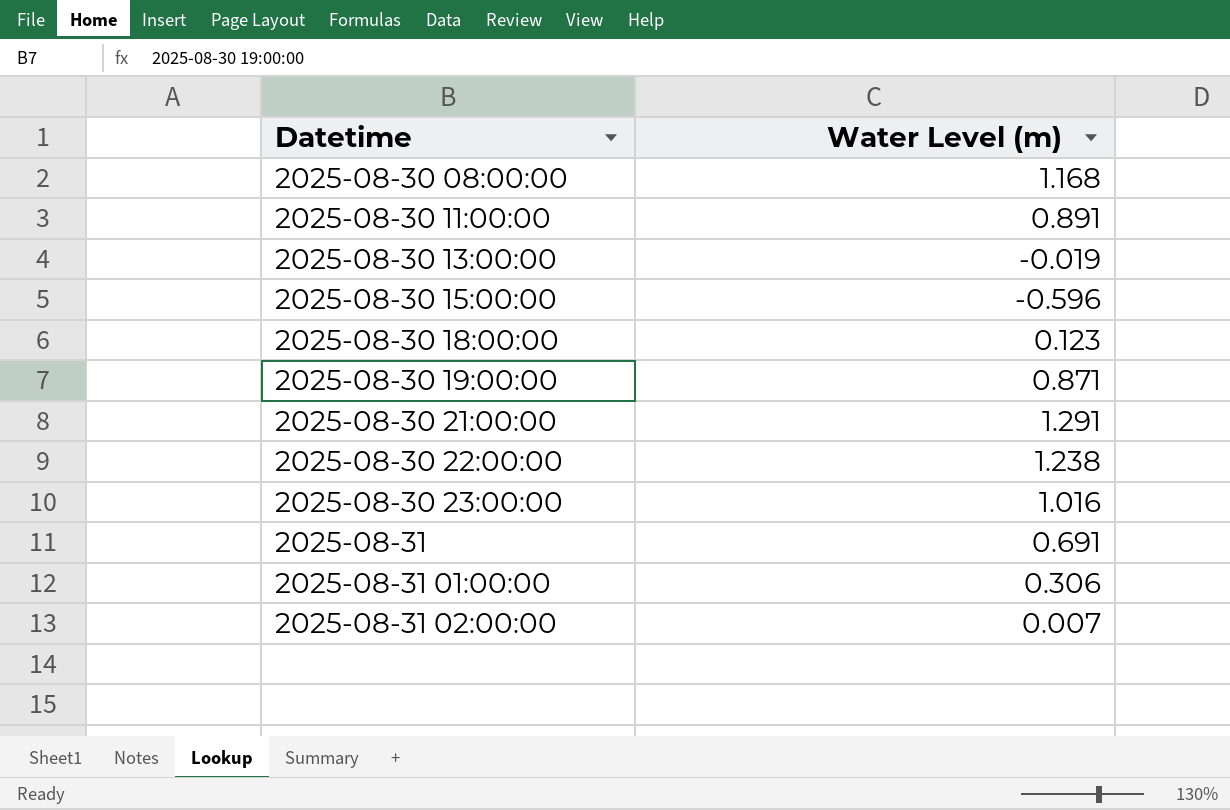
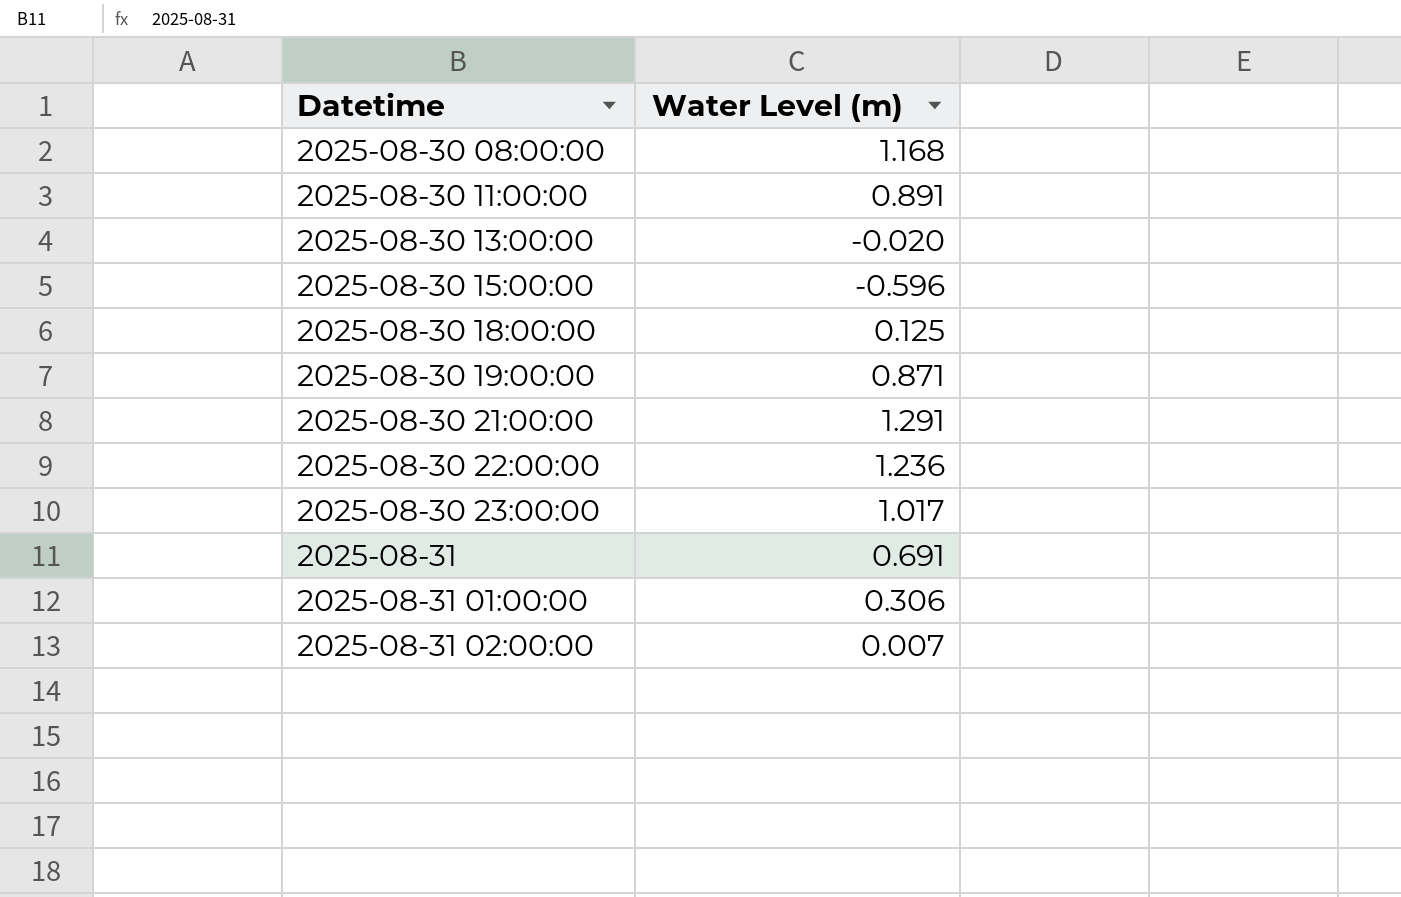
2025-08-30 13:00:00 | Water Level (m): -0.019 -> -0.020
2025-08-30 18:00:00 | Water Level (m): 0.123 -> 0.125
2025-08-30 22:00:00 | Water Level (m): 1.238 -> 1.236
2025-08-30 23:00:00 | Water Level (m): 1.016 -> 1.017

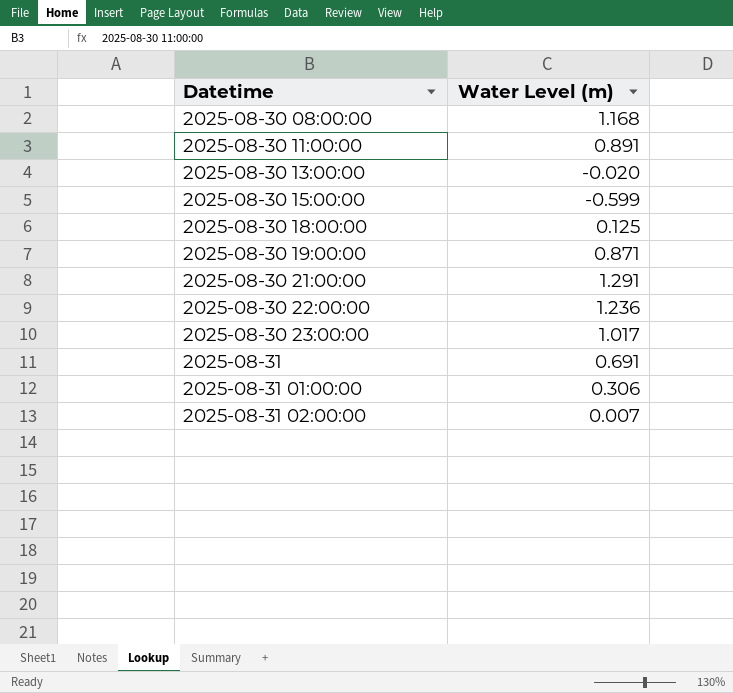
2025-08-30 15:00:00 | Water Level (m): -0.596 -> -0.599

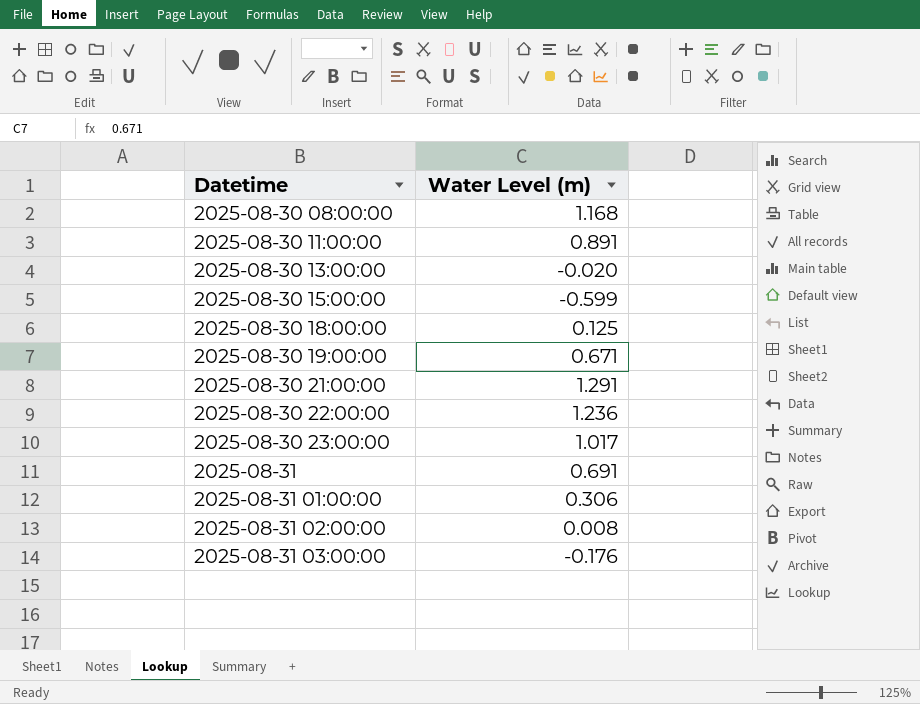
2025-08-30 19:00:00 | Water Level (m): 0.871 -> 0.671
2025-08-31 02:00:00 | Water Level (m): 0.007 -> 0.008
row 2025-08-31 03:00:00: none -> -0.176

